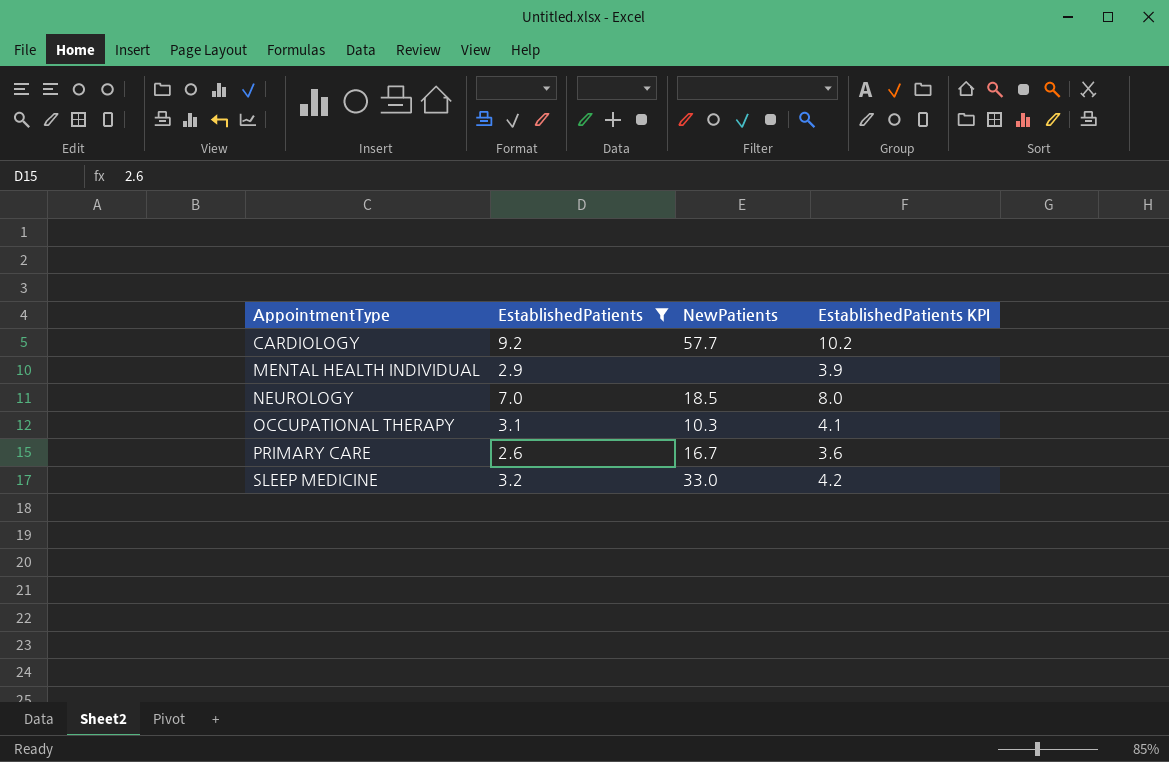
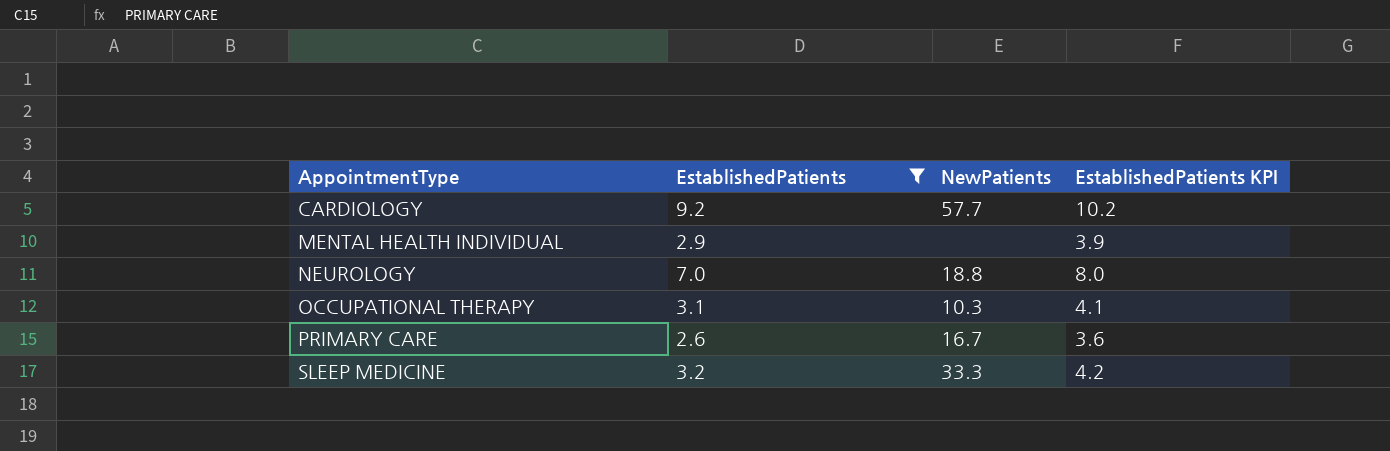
NEUROLOGY | NewPatients: 18.5 -> 18.8
SLEEP MEDICINE | NewPatients: 33.0 -> 33.3

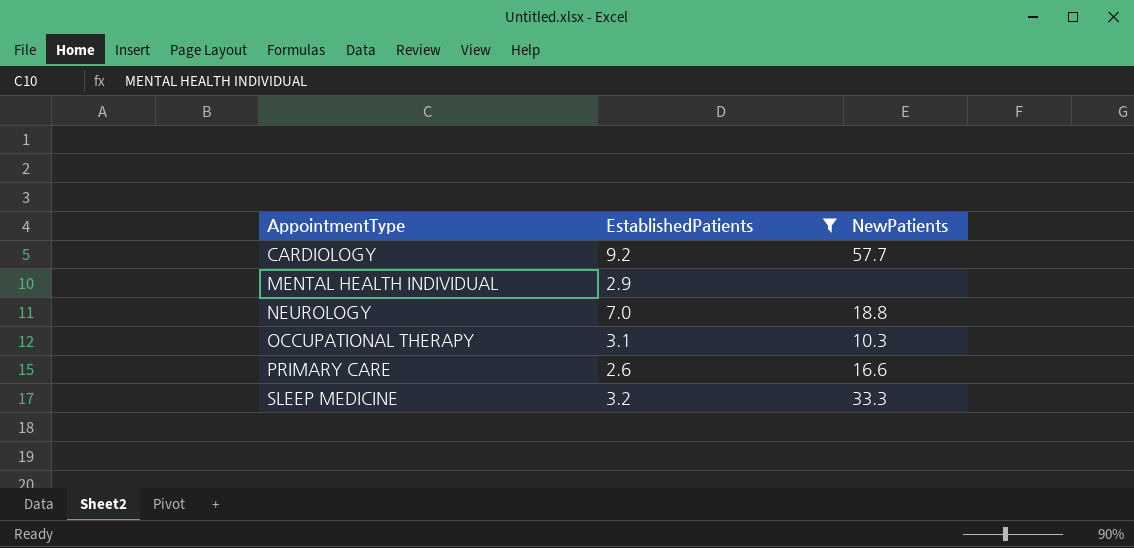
column EstablishedPatients KPI | formula: [EstablishedPatients] + 1 -> none
PRIMARY CARE | NewPatients: 16.7 -> 16.6

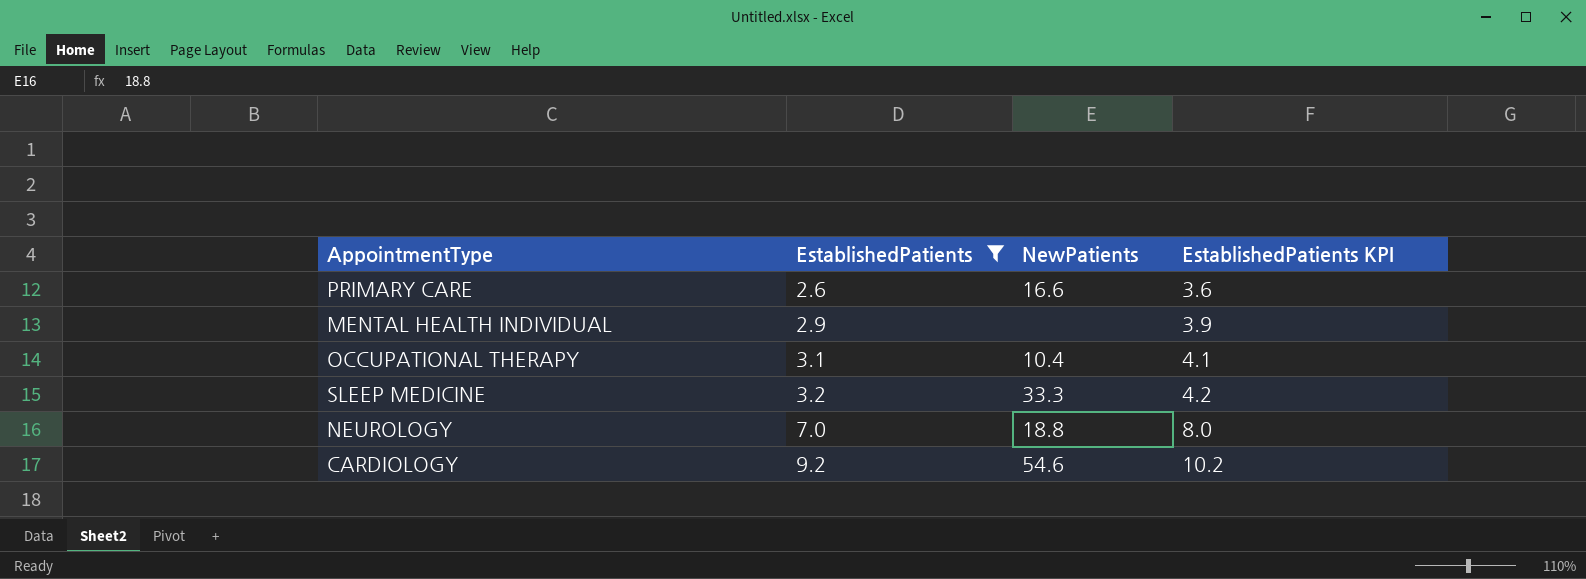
row order: AppointmentType ascending -> EstablishedPatients ascending
column EstablishedPatients KPI | formula: none -> [EstablishedPatients] + 1
OCCUPATIONAL THERAPY | NewPatients: 10.3 -> 10.4
CARDIOLOGY | NewPatients: 57.7 -> 54.6

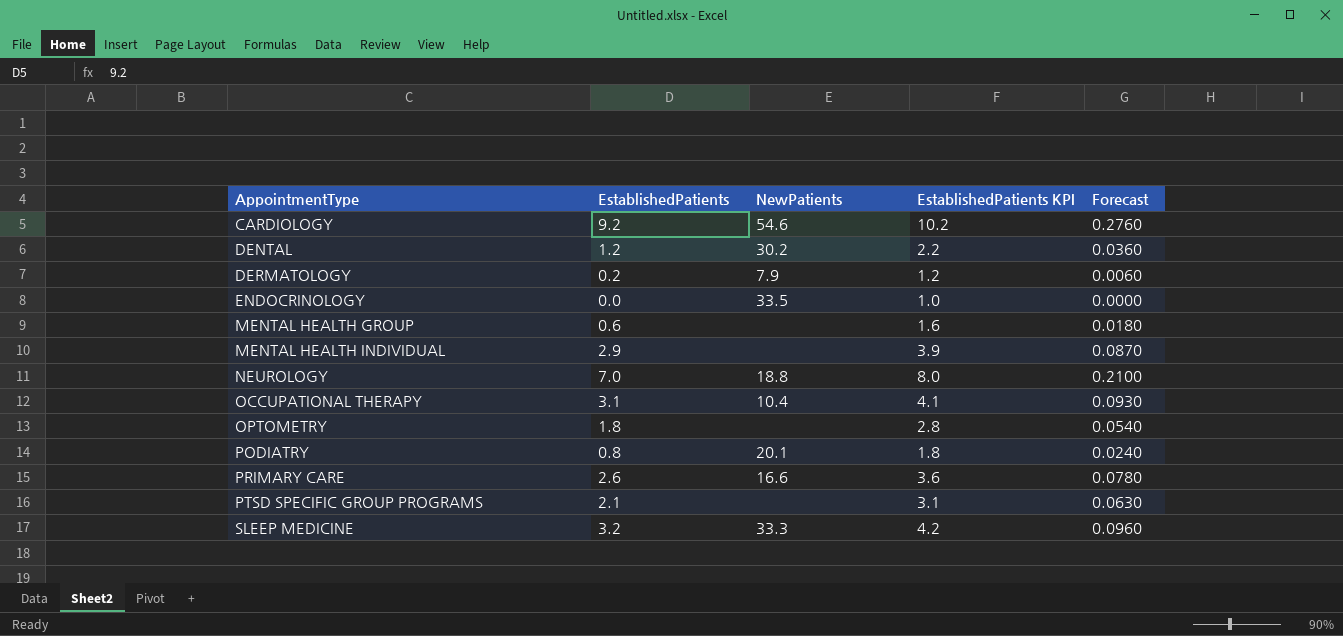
filter: EstablishedPatients >= 2.6 -> none
row order: EstablishedPatients ascending -> AppointmentType ascending
column Forecast | formula: none -> [EstablishedPatients] * 0.03

